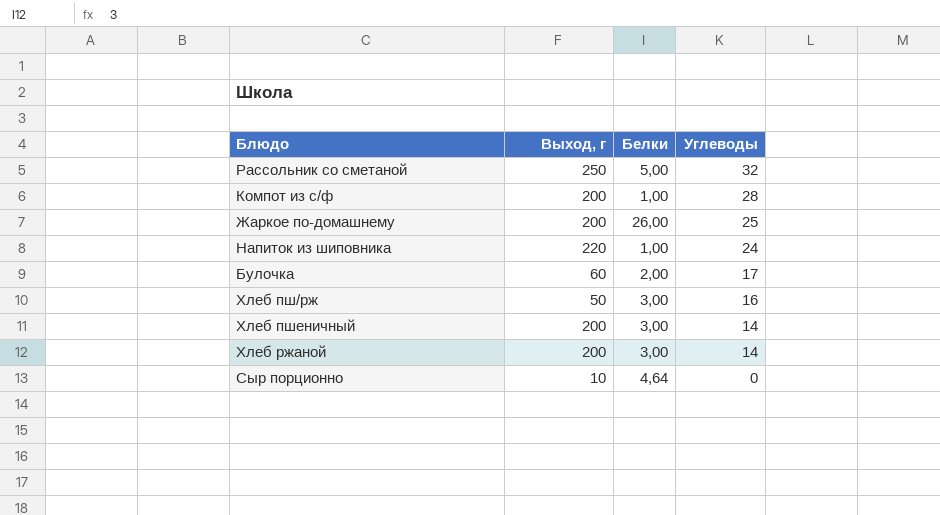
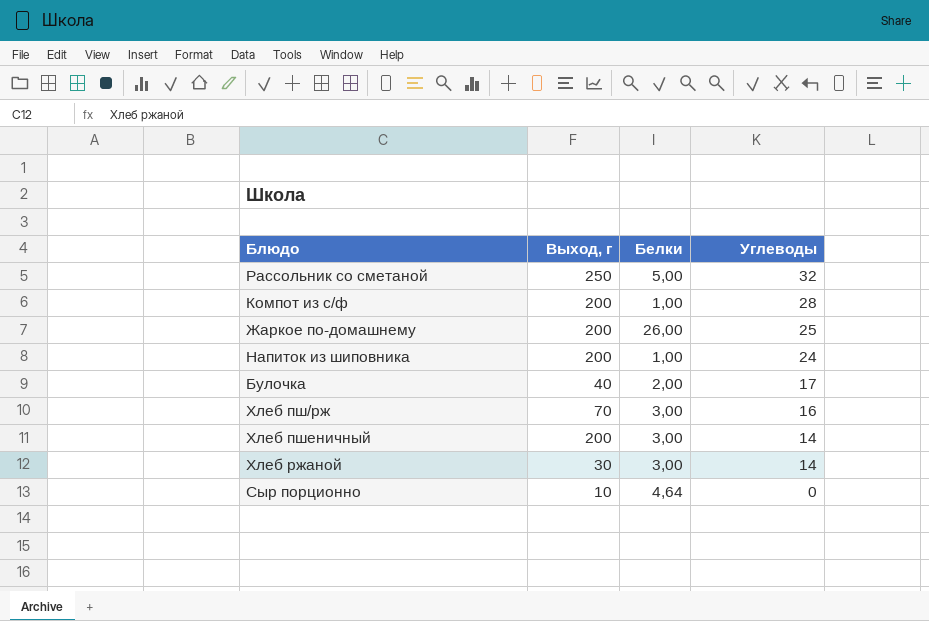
Напиток из шиповника | Выход, г: 220 -> 200
Булочка | Выход, г: 60 -> 40
Хлеб пш/рж | Выход, г: 50 -> 70
Хлеб ржаной | Выход, г: 200 -> 30

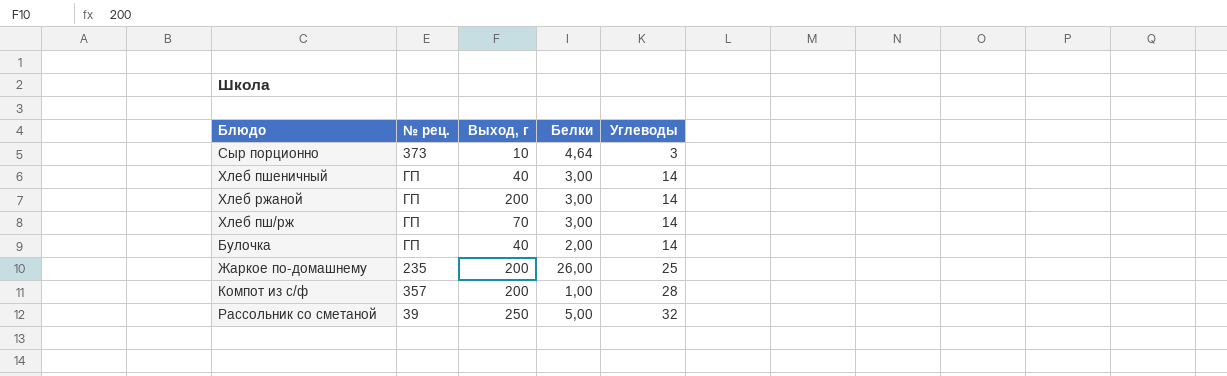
row order: Углеводы descending -> Углеводы ascending
column № рец. | position: none -> 2
row Напиток из шиповника: 200 | 1,00 | 24 -> none
Сыр порционно | Углеводы: 0 -> 3
Хлеб пшеничный | Выход, г: 200 -> 40
Хлеб ржаной | Выход, г: 30 -> 200
Хлеб пш/рж | Углеводы: 16 -> 14
Булочка | Углеводы: 17 -> 14

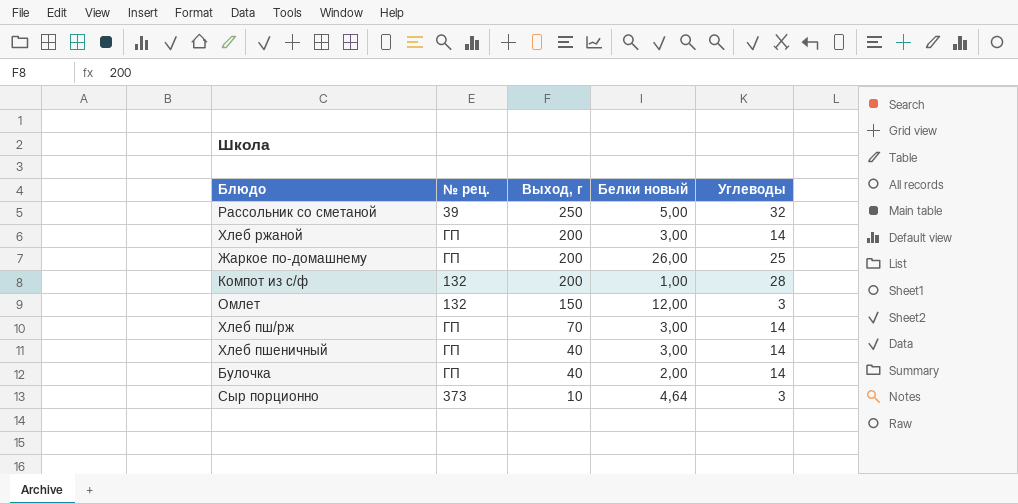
row order: Углеводы ascending -> Выход, г descending
column name: Белки -> Белки новый
Жаркое по-домашнему | № рец.: 235 -> ГП
Компот из с/ф | № рец.: 357 -> 132
row Омлет: none -> 132 | 150 | 12,00 | 3

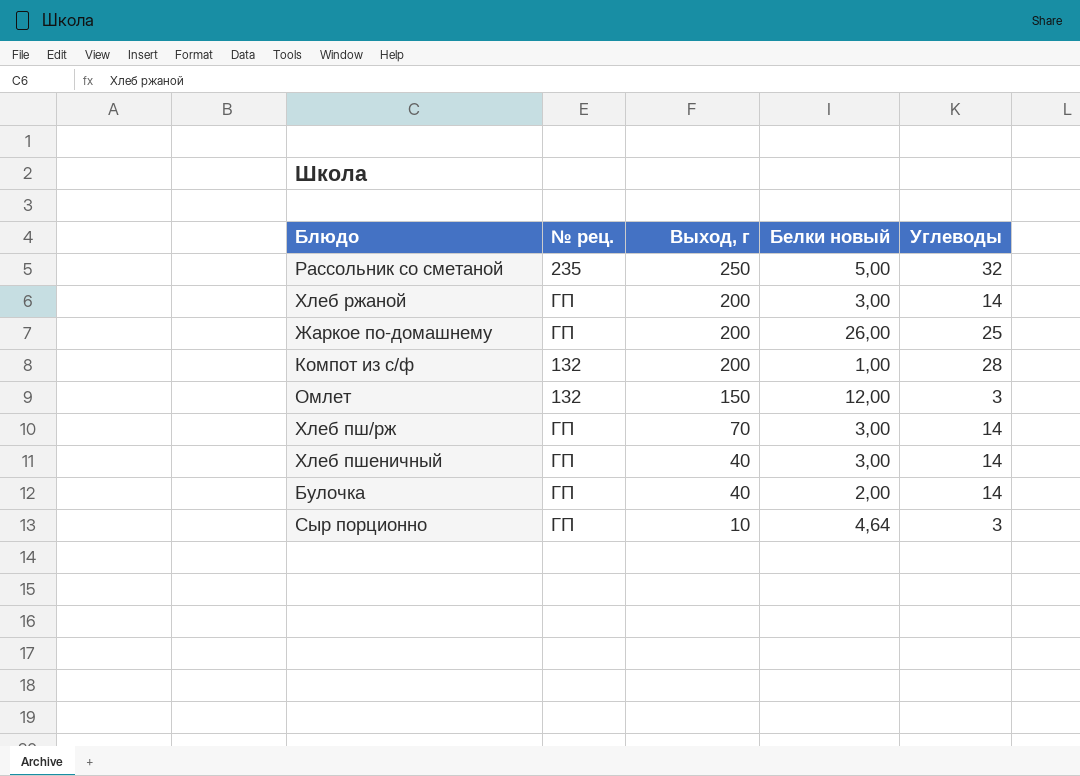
Рассольник со сметаной | № рец.: 39 -> 235
Сыр порционно | № рец.: 373 -> ГП

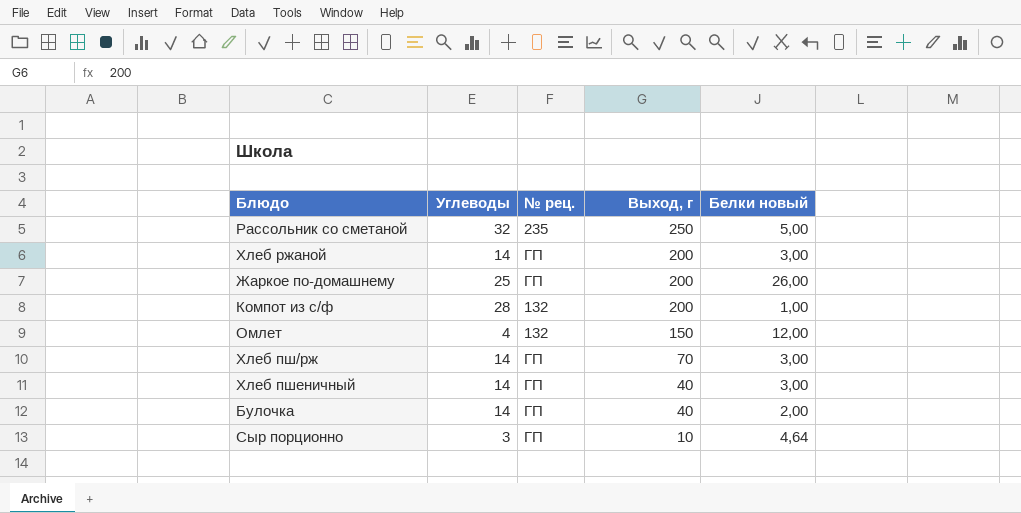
column Углеводы | position: 5 -> 2
Омлет | Углеводы: 3 -> 4

